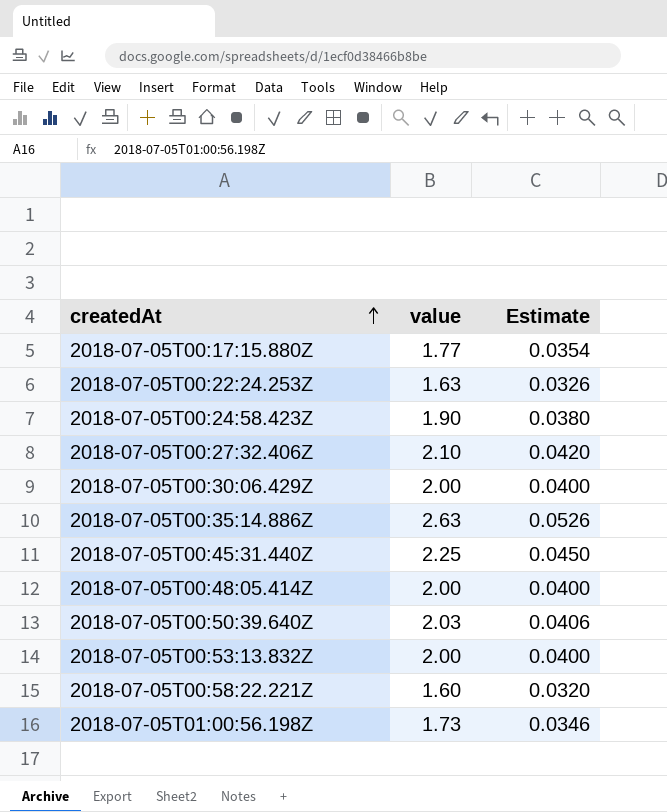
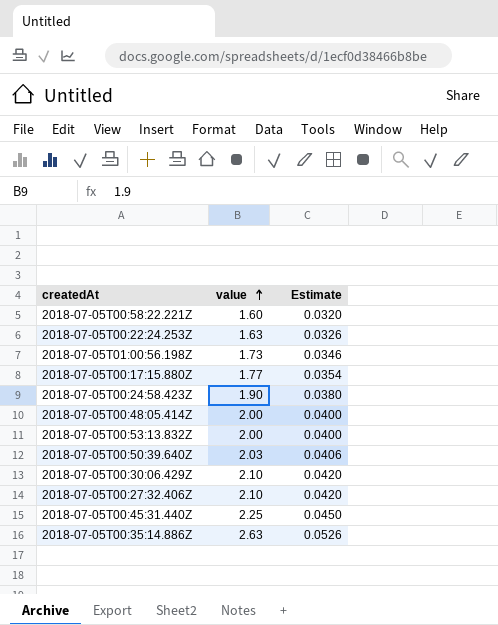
row order: createdAt ascending -> value ascending
2018-07-05T00:30:06.429Z | value: 2.00 -> 2.10
2018-07-05T00:30:06.429Z | Estimate: 0.0400 -> 0.0420

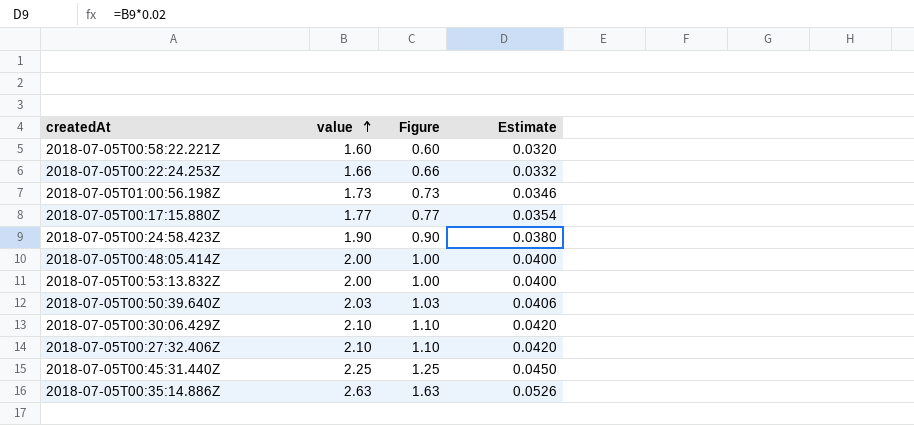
column Figure | formula: none -> [value] - 1
2018-07-05T00:22:24.253Z | value: 1.63 -> 1.66
2018-07-05T00:22:24.253Z | Estimate: 0.0326 -> 0.0332

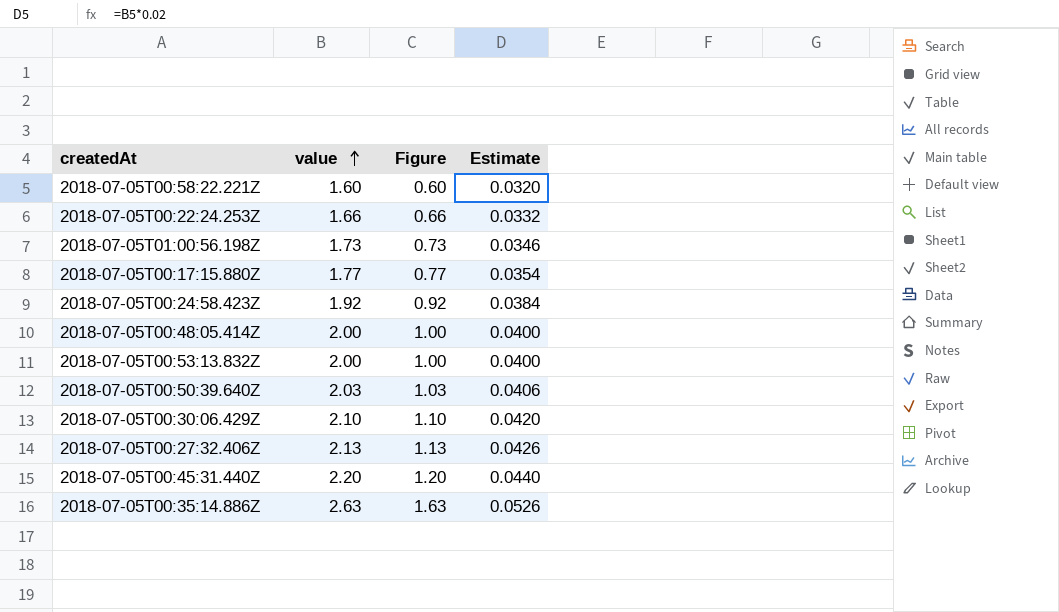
2018-07-05T00:24:58.423Z | value: 1.90 -> 1.92
2018-07-05T00:24:58.423Z | Figure: 0.90 -> 0.92
2018-07-05T00:24:58.423Z | Estimate: 0.0380 -> 0.0384
2018-07-05T00:27:32.406Z | value: 2.10 -> 2.13
2018-07-05T00:27:32.406Z | Figure: 1.10 -> 1.13
2018-07-05T00:27:32.406Z | Estimate: 0.0420 -> 0.0426
2018-07-05T00:45:31.440Z | value: 2.25 -> 2.20
2018-07-05T00:45:31.440Z | Figure: 1.25 -> 1.20
2018-07-05T00:45:31.440Z | Estimate: 0.0450 -> 0.0440

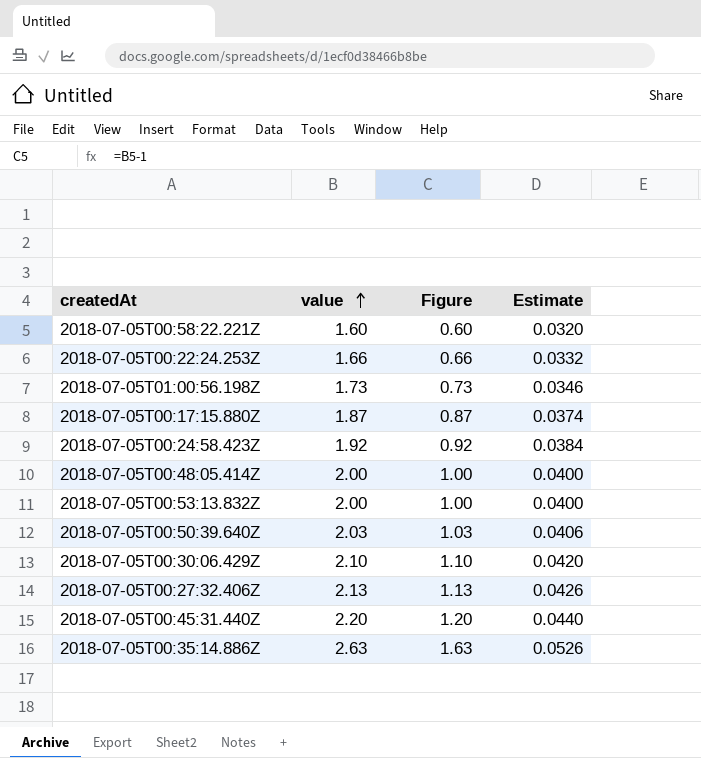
2018-07-05T00:17:15.880Z | value: 1.77 -> 1.87
2018-07-05T00:17:15.880Z | Figure: 0.77 -> 0.87
2018-07-05T00:17:15.880Z | Estimate: 0.0354 -> 0.0374

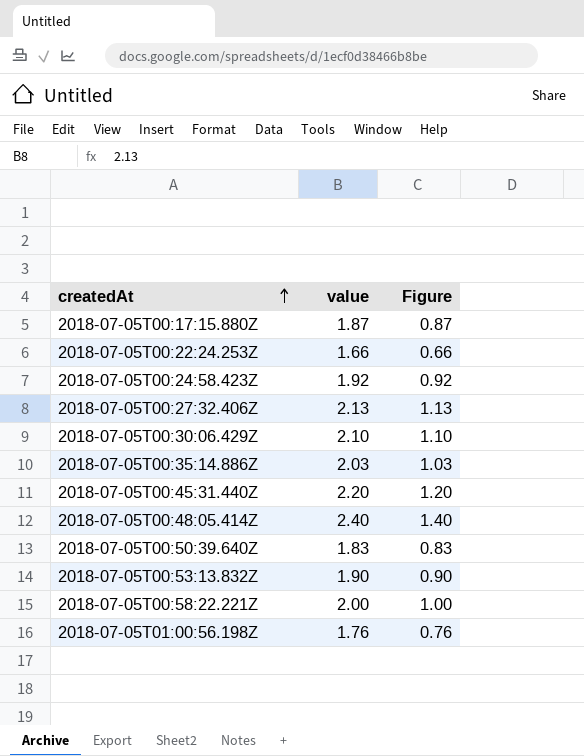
row order: value ascending -> createdAt ascending
column Estimate | formula: [value] * 0.02 -> none
2018-07-05T00:35:14.886Z | value: 2.63 -> 2.03
2018-07-05T00:35:14.886Z | Figure: 1.63 -> 1.03
2018-07-05T00:48:05.414Z | value: 2.00 -> 2.40
2018-07-05T00:48:05.414Z | Figure: 1.00 -> 1.40
2018-07-05T00:50:39.640Z | value: 2.03 -> 1.83
2018-07-05T00:50:39.640Z | Figure: 1.03 -> 0.83
2018-07-05T00:53:13.832Z | value: 2.00 -> 1.90
2018-07-05T00:53:13.832Z | Figure: 1.00 -> 0.90
2018-07-05T00:58:22.221Z | value: 1.60 -> 2.00
2018-07-05T00:58:22.221Z | Figure: 0.60 -> 1.00
2018-07-05T01:00:56.198Z | value: 1.73 -> 1.76
2018-07-05T01:00:56.198Z | Figure: 0.73 -> 0.76

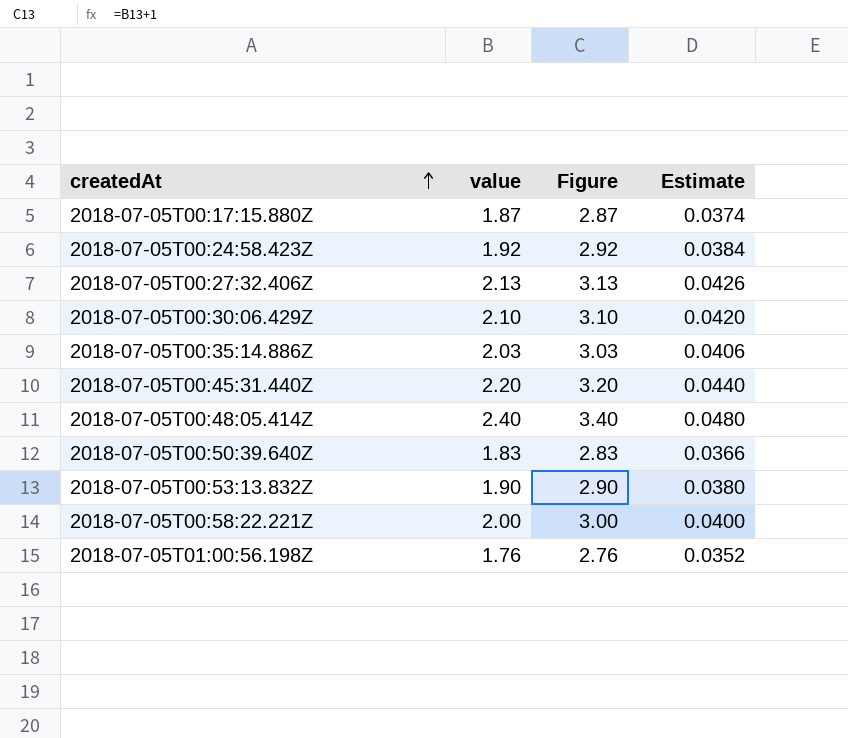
column Figure | formula: [value] - 1 -> [value] + 1
column Estimate | formula: none -> [value] * 0.02
row 2018-07-05T00:22:24.253Z: 1.66 | 0.66 -> none

